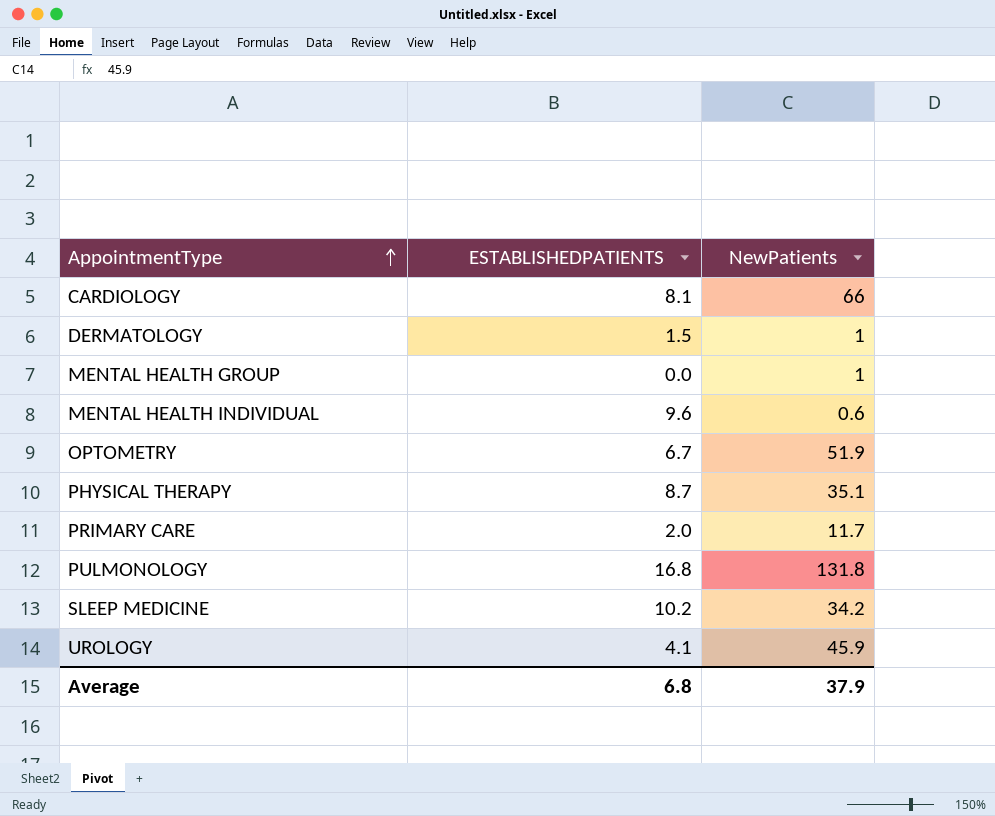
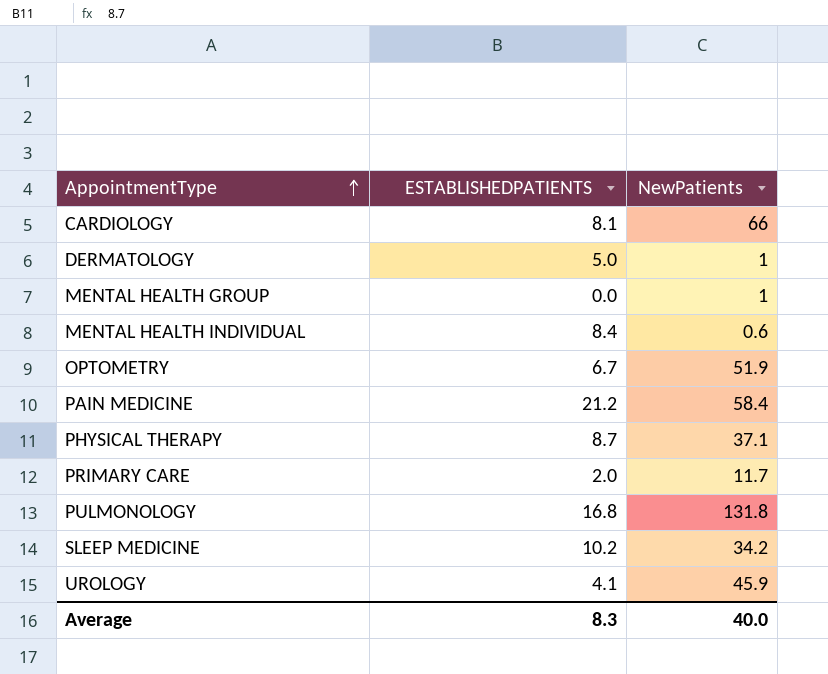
DERMATOLOGY | ESTABLISHEDPATIENTS: 1.5 -> 5.0
MENTAL HEALTH INDIVIDUAL | ESTABLISHEDPATIENTS: 9.6 -> 8.4
row PAIN MEDICINE: none -> 21.2 | 58.4
PHYSICAL THERAPY | NewPatients: 35.1 -> 37.1
Average | ESTABLISHEDPATIENTS: 6.8 -> 8.3
Average | NewPatients: 37.9 -> 40.0

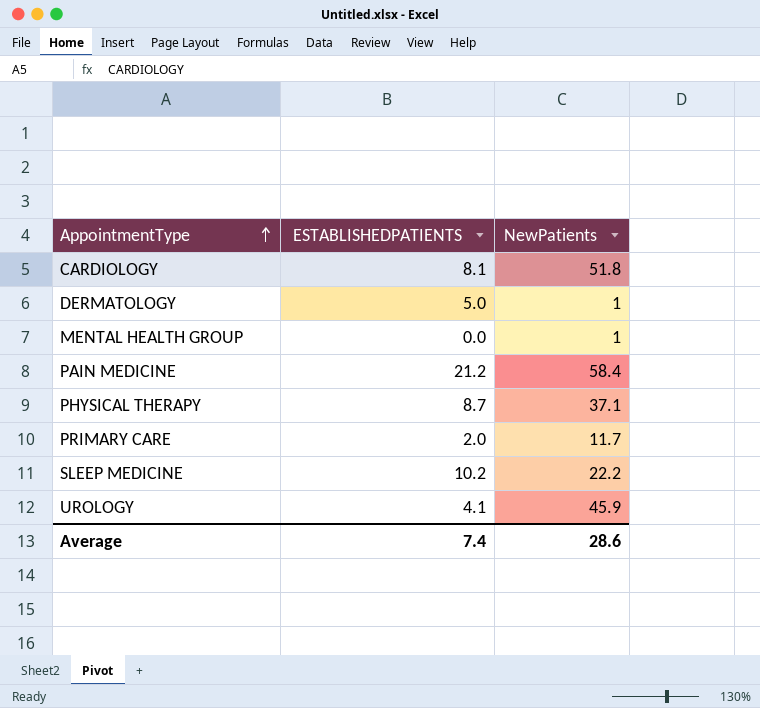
row MENTAL HEALTH INDIVIDUAL: 8.4 | 0.6 -> none
row OPTOMETRY: 6.7 | 51.9 -> none
row PULMONOLOGY: 16.8 | 131.8 -> none
CARDIOLOGY | NewPatients: 66 -> 51.8
SLEEP MEDICINE | NewPatients: 34.2 -> 22.2
Average | ESTABLISHEDPATIENTS: 8.3 -> 7.4
Average | NewPatients: 40.0 -> 28.6

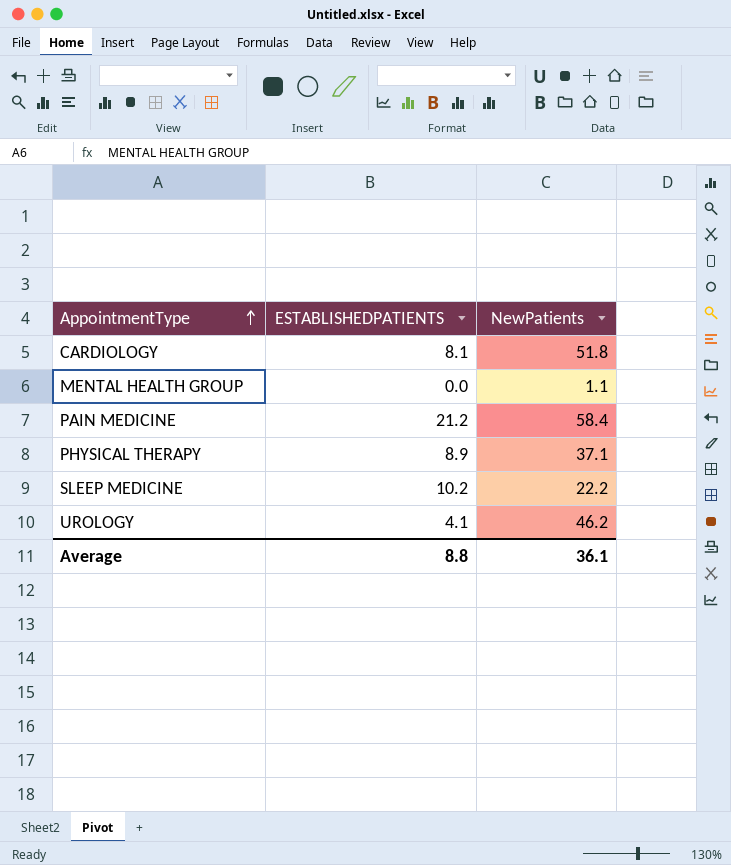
row DERMATOLOGY: 5.0 | 1 -> none
row PRIMARY CARE: 2.0 | 11.7 -> none
MENTAL HEALTH GROUP | NewPatients: 1 -> 1.1
PHYSICAL THERAPY | ESTABLISHEDPATIENTS: 8.7 -> 8.9
UROLOGY | NewPatients: 45.9 -> 46.2
Average | ESTABLISHEDPATIENTS: 7.4 -> 8.8
Average | NewPatients: 28.6 -> 36.1

